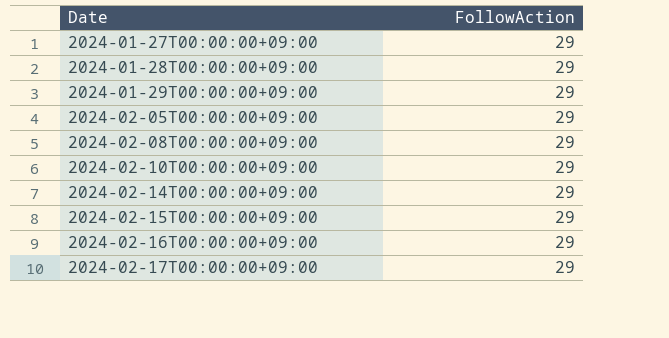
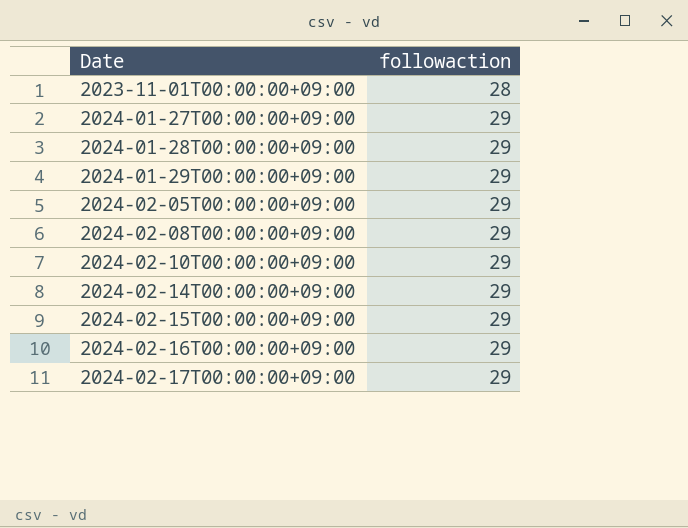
column name: FollowAction -> followaction
row 2023-11-01T00:00:00+09:00: none -> 28

